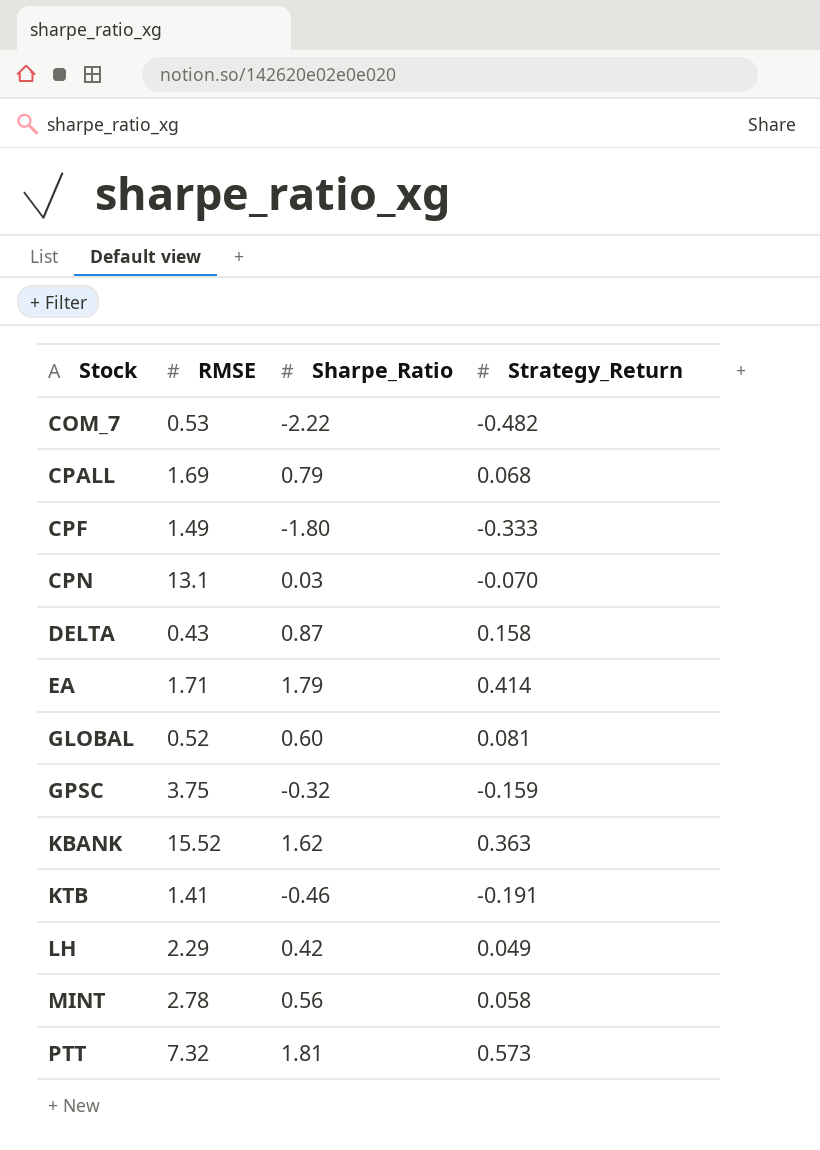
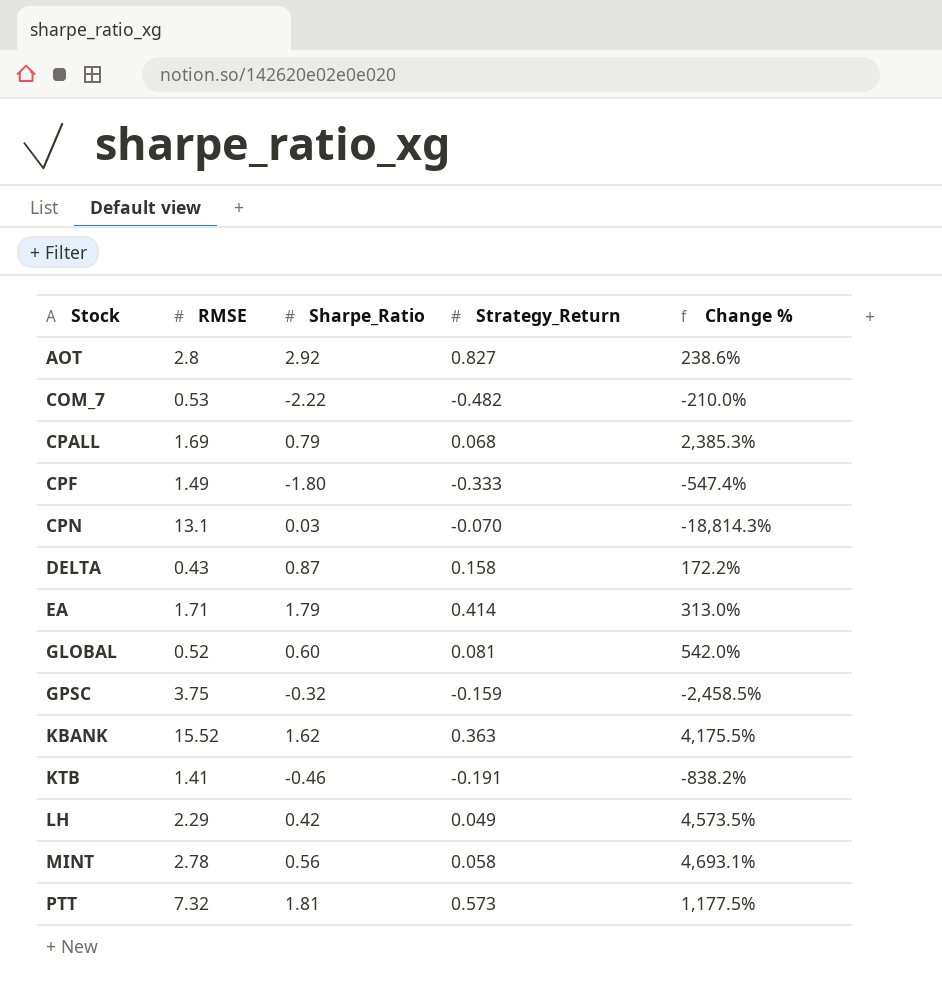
column Change % | formula: none -> ([RMSE] - [Strategy_Return]) / [Strategy_Return]
row AOT: none -> 2.8 | 2.92 | 0.827 | 238.6%

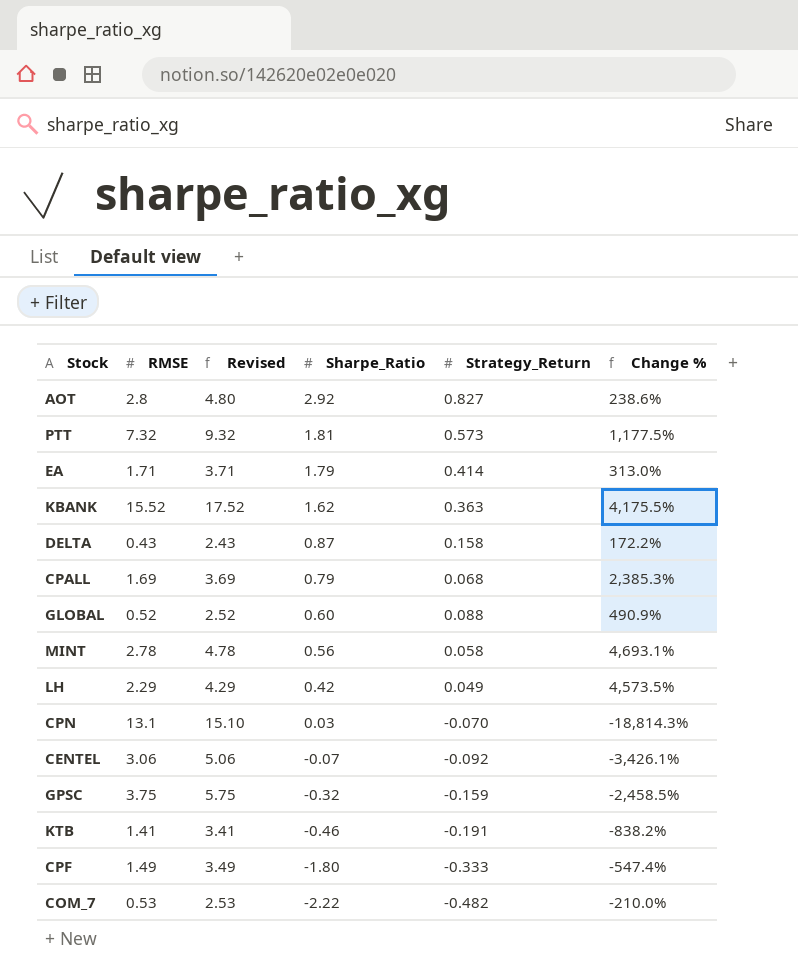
row order: Stock ascending -> Sharpe_Ratio descending
column Revised | formula: none -> [RMSE] + 2
GLOBAL | Strategy_Return: 0.081 -> 0.088
GLOBAL | Change %: 542.0% -> 490.9%
row CENTEL: none -> 3.06 | 5.06 | -0.07 | -0.092 | -3,426.1%

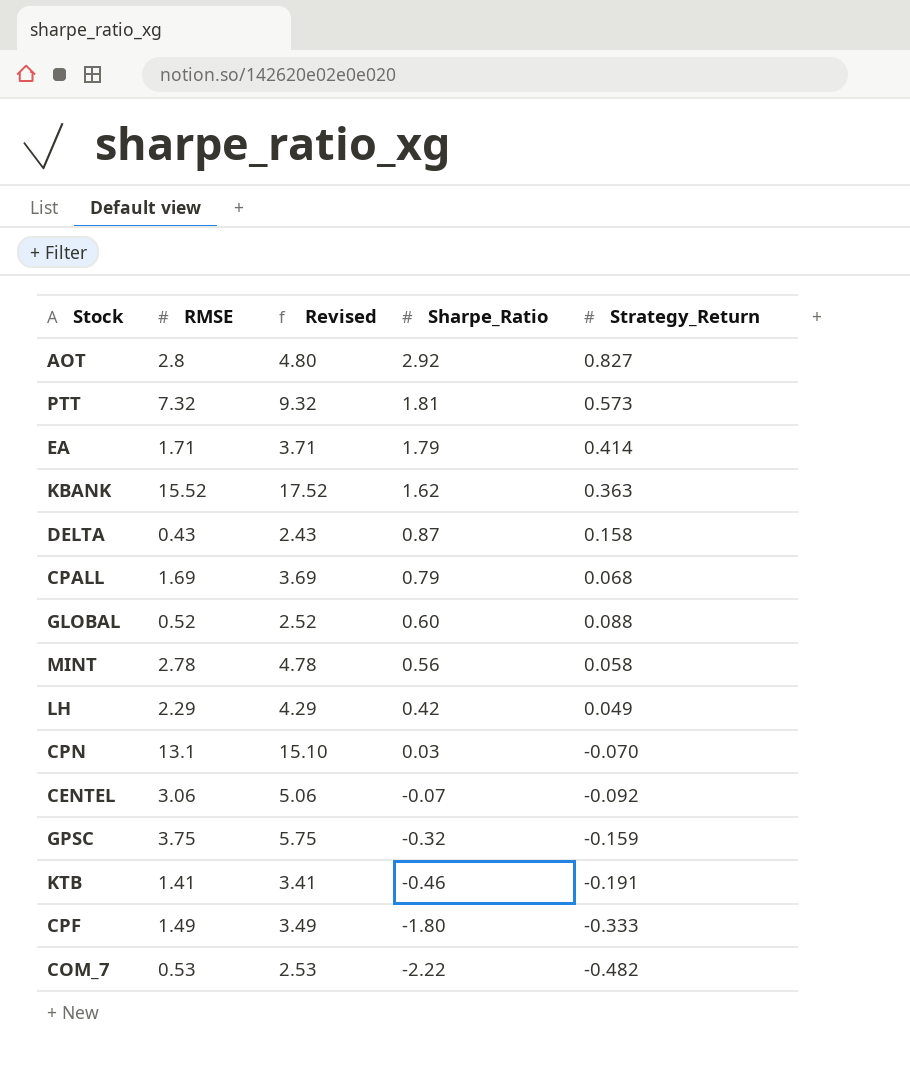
column Change % | formula: ([RMSE] - [Strategy_Return]) / [Strategy_Return] -> none

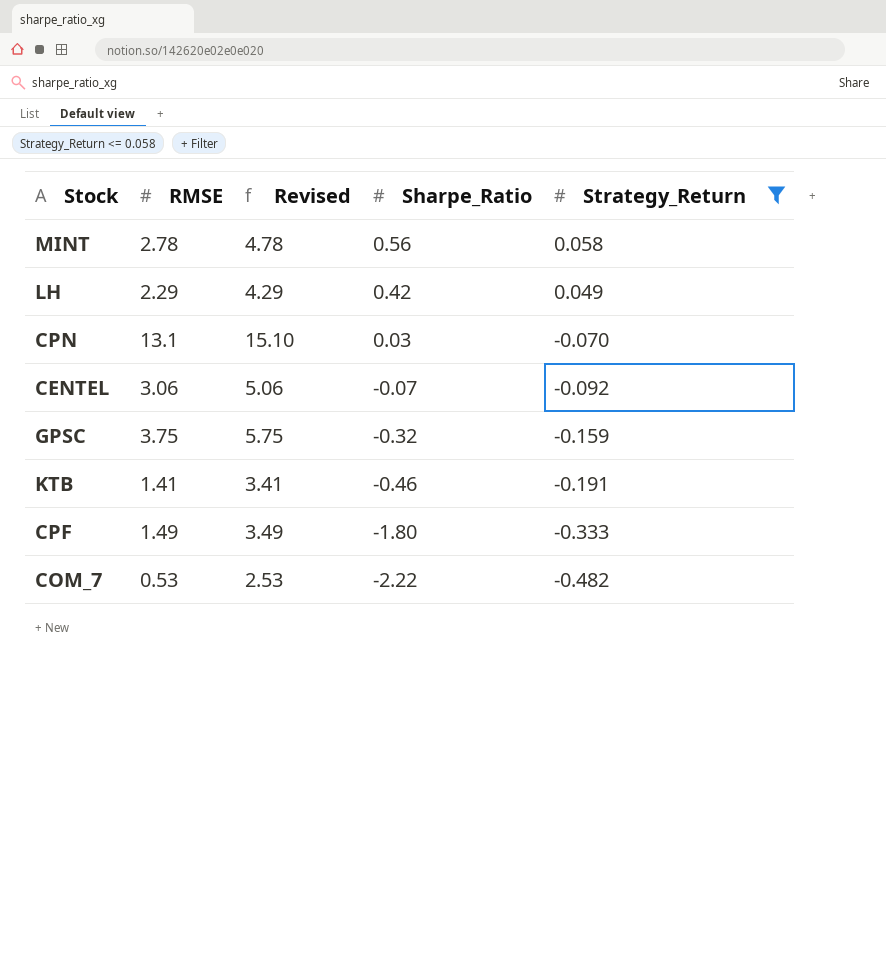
filter: none -> Strategy_Return <= 0.058

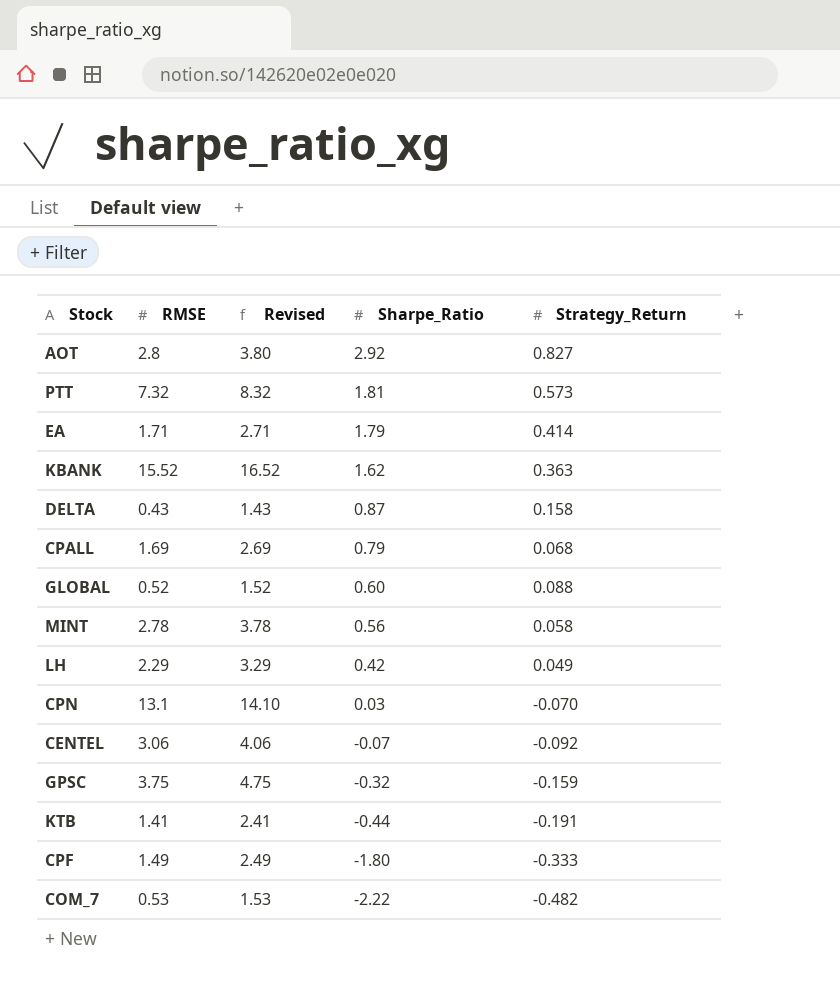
filter: Strategy_Return <= 0.058 -> none
column Revised | formula: [RMSE] + 2 -> [RMSE] + 1
KTB | Sharpe_Ratio: -0.46 -> -0.44

